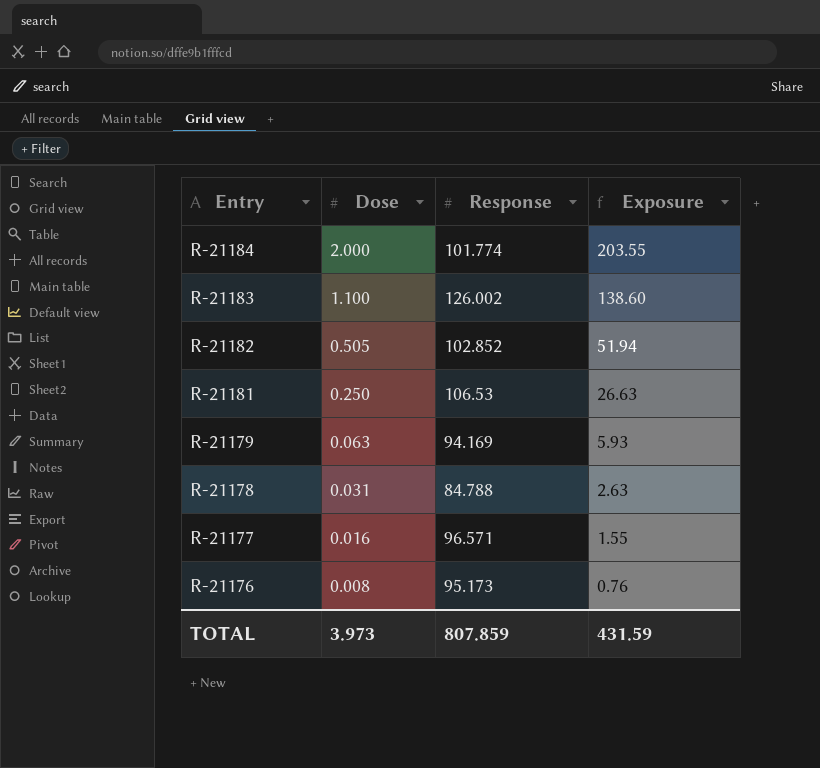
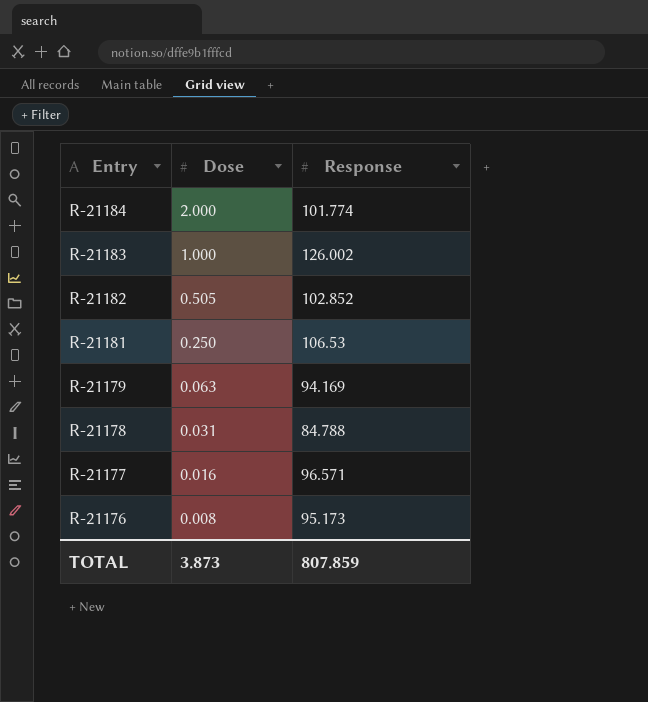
column Exposure | formula: [Dose] * [Response] -> none
R-21183 | Dose: 1.100 -> 1.000
TOTAL | Dose: 3.973 -> 3.873

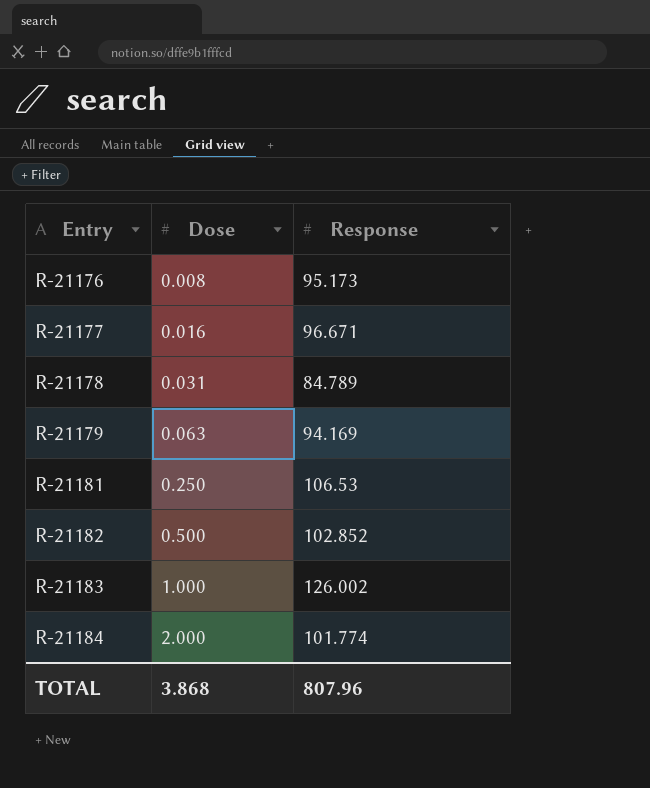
row order: Entry descending -> Entry ascending
R-21177 | Response: 96.571 -> 96.671
R-21178 | Response: 84.788 -> 84.789
R-21182 | Dose: 0.505 -> 0.500
TOTAL | Dose: 3.873 -> 3.868
TOTAL | Response: 807.859 -> 807.96

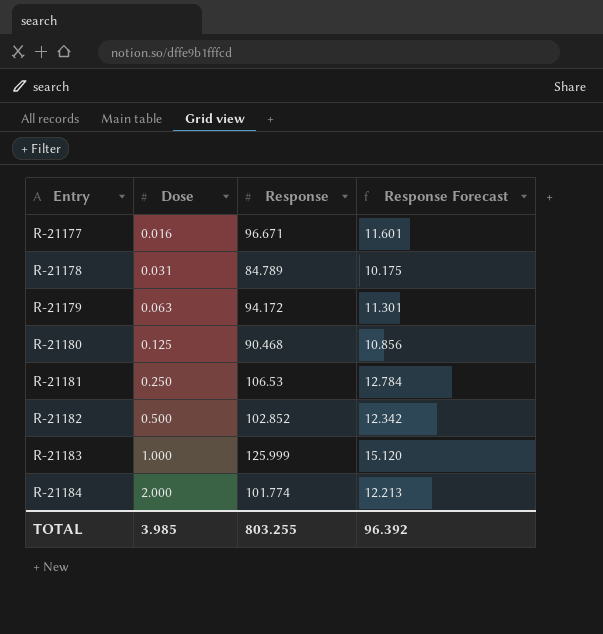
column Response Forecast | formula: none -> [Response] * 0.12
row R-21176: 0.008 | 95.173 -> none
R-21179 | Response: 94.169 -> 94.172
row R-21180: none -> 0.125 | 90.468 | 10.856
R-21183 | Response: 126.002 -> 125.999
TOTAL | Dose: 3.868 -> 3.985
TOTAL | Response: 807.96 -> 803.255

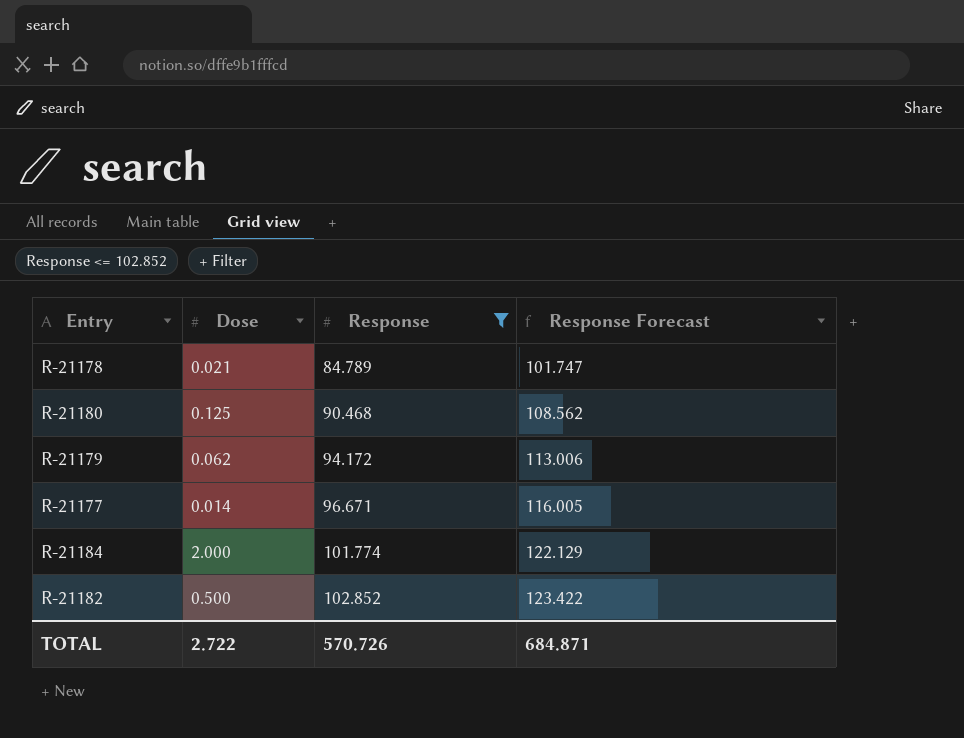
filter: none -> Response <= 102.852
row order: Entry ascending -> Response ascending
column Response Forecast | formula: [Response] * 0.12 -> [Response] * 1.2
R-21178 | Dose: 0.031 -> 0.021
R-21179 | Dose: 0.063 -> 0.062
R-21177 | Dose: 0.016 -> 0.014
TOTAL | Dose: 3.985 -> 2.722
TOTAL | Response: 803.255 -> 570.726
TOTAL | Response Forecast: 96.392 -> 684.871

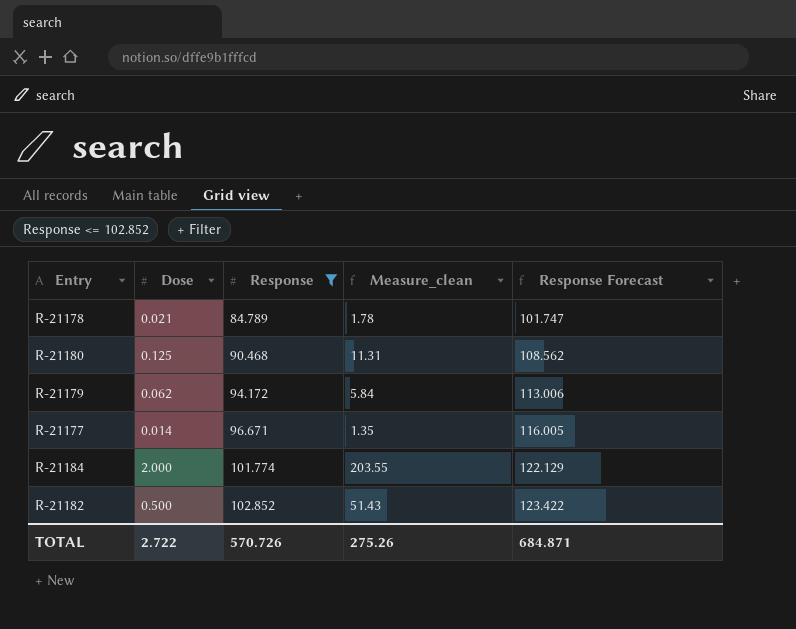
column Measure_clean | formula: none -> [Dose] * [Response]

